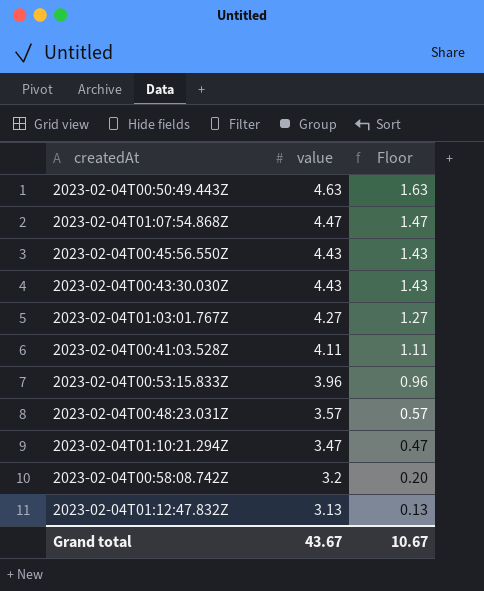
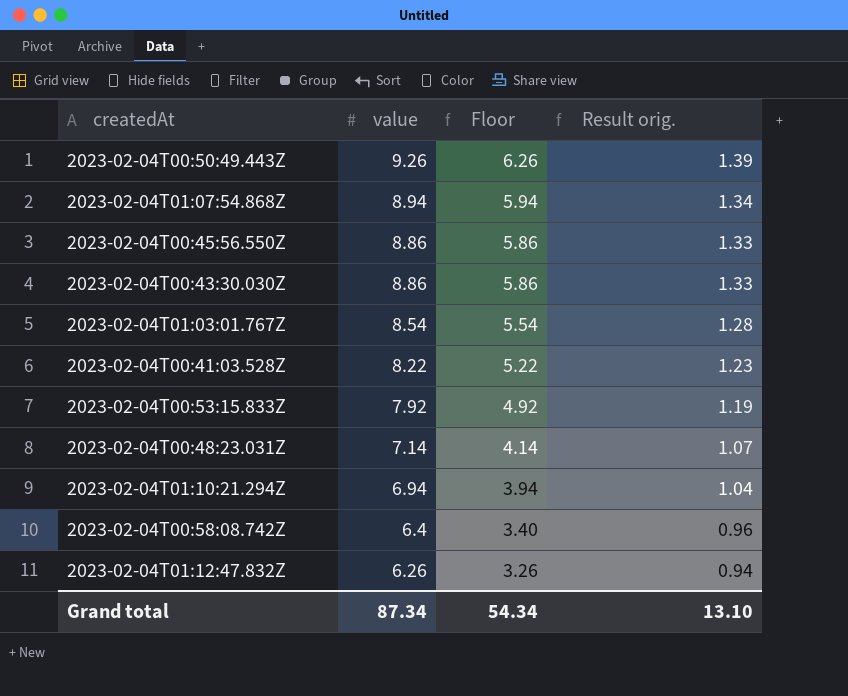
column Result orig. | formula: none -> [value] * 0.15
2023-02-04T00:50:49.443Z | value: 4.63 -> 9.26
2023-02-04T00:50:49.443Z | Floor: 1.63 -> 6.26
2023-02-04T01:07:54.868Z | value: 4.47 -> 8.94
2023-02-04T01:07:54.868Z | Floor: 1.47 -> 5.94
2023-02-04T00:45:56.550Z | value: 4.43 -> 8.86
2023-02-04T00:45:56.550Z | Floor: 1.43 -> 5.86
2023-02-04T00:43:30.030Z | value: 4.43 -> 8.86
2023-02-04T00:43:30.030Z | Floor: 1.43 -> 5.86
2023-02-04T01:03:01.767Z | value: 4.27 -> 8.54
2023-02-04T01:03:01.767Z | Floor: 1.27 -> 5.54
2023-02-04T00:41:03.528Z | value: 4.11 -> 8.22
2023-02-04T00:41:03.528Z | Floor: 1.11 -> 5.22
2023-02-04T00:53:15.833Z | value: 3.96 -> 7.92
2023-02-04T00:53:15.833Z | Floor: 0.96 -> 4.92
2023-02-04T00:48:23.031Z | value: 3.57 -> 7.14
2023-02-04T00:48:23.031Z | Floor: 0.57 -> 4.14
2023-02-04T01:10:21.294Z | value: 3.47 -> 6.94
2023-02-04T01:10:21.294Z | Floor: 0.47 -> 3.94
2023-02-04T00:58:08.742Z | value: 3.2 -> 6.4
2023-02-04T00:58:08.742Z | Floor: 0.20 -> 3.40
2023-02-04T01:12:47.832Z | value: 3.13 -> 6.26
2023-02-04T01:12:47.832Z | Floor: 0.13 -> 3.26
Grand total | value: 43.67 -> 87.34
Grand total | Floor: 10.67 -> 54.34

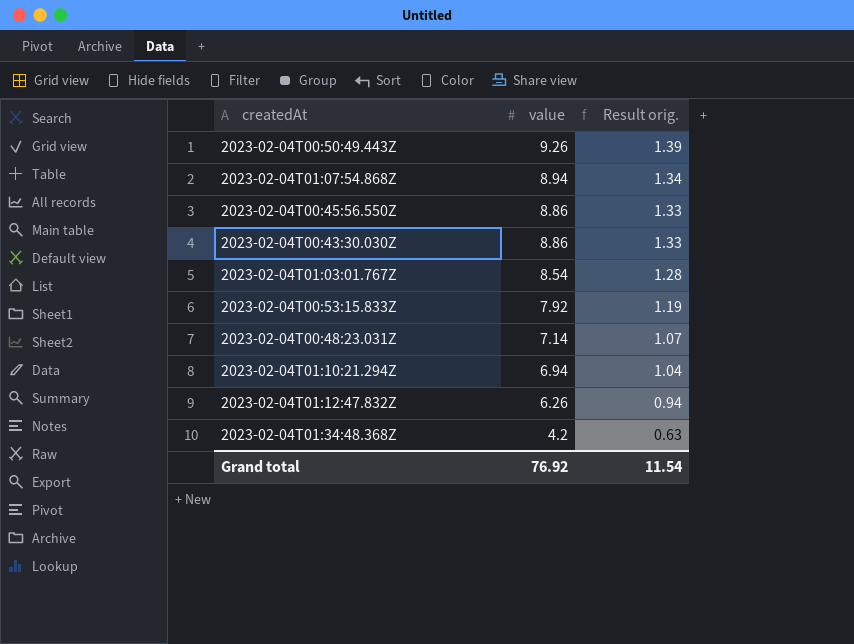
column Floor | formula: [value] - 3 -> none
row 2023-02-04T00:41:03.528Z: 8.22 | 5.22 | 1.23 -> none
row 2023-02-04T00:58:08.742Z: 6.4 | 3.40 | 0.96 -> none
row 2023-02-04T01:34:48.368Z: none -> 4.2 | 0.63
Grand total | value: 87.34 -> 76.92
Grand total | Result orig.: 13.10 -> 11.54

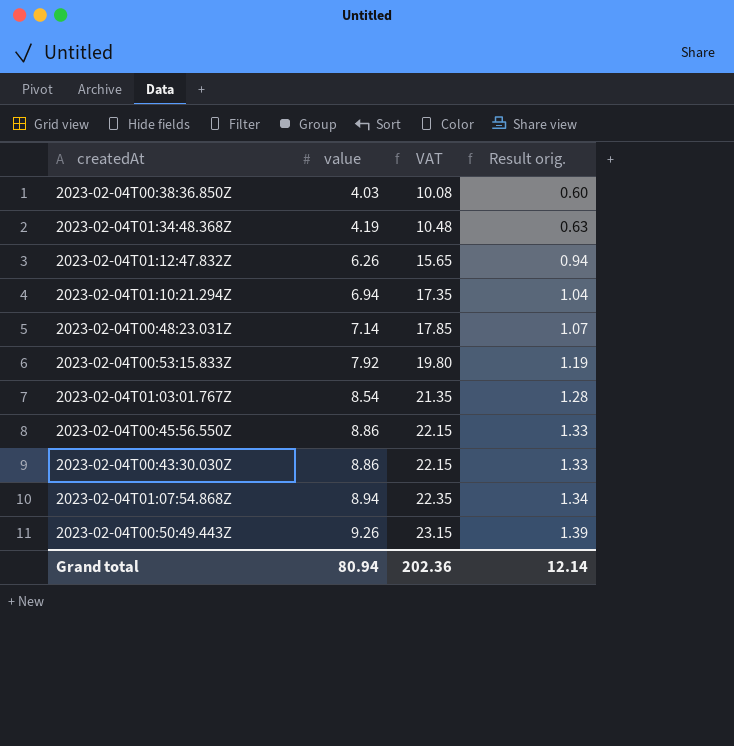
row order: value descending -> value ascending
column VAT | formula: none -> [value] * 2.5
row 2023-02-04T00:38:36.850Z: none -> 4.03 | 10.08 | 0.60
2023-02-04T01:34:48.368Z | value: 4.2 -> 4.19
Grand total | value: 76.92 -> 80.94
Grand total | Result orig.: 11.54 -> 12.14

